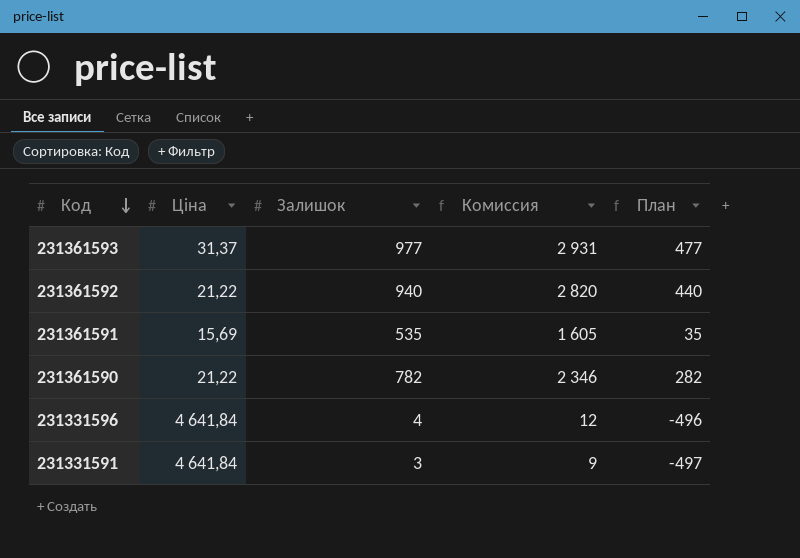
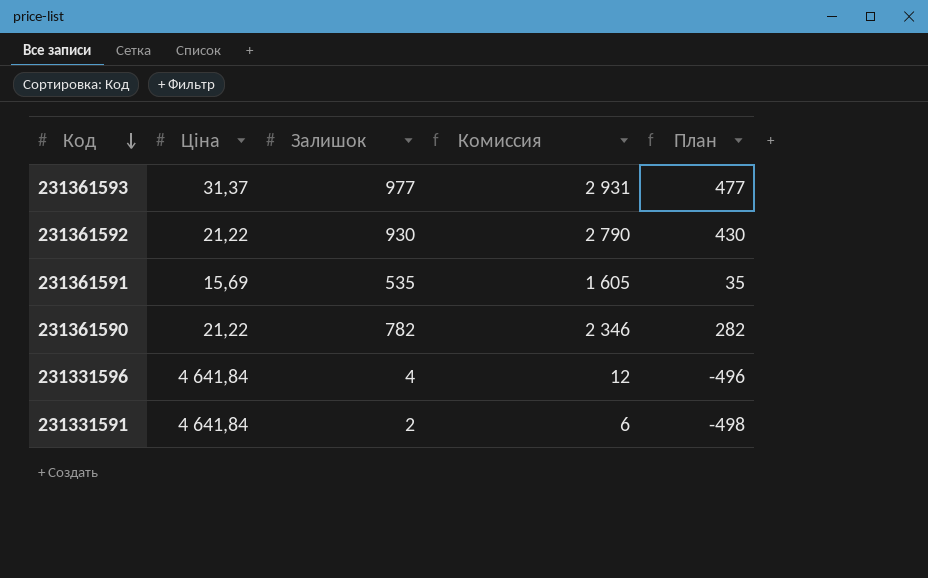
231361592 | Залишок: 940 -> 930
231361592 | Комиссия: 2 820 -> 2 790
231361592 | План: 440 -> 430
231331591 | Залишок: 3 -> 2
231331591 | Комиссия: 9 -> 6
231331591 | План: -497 -> -498

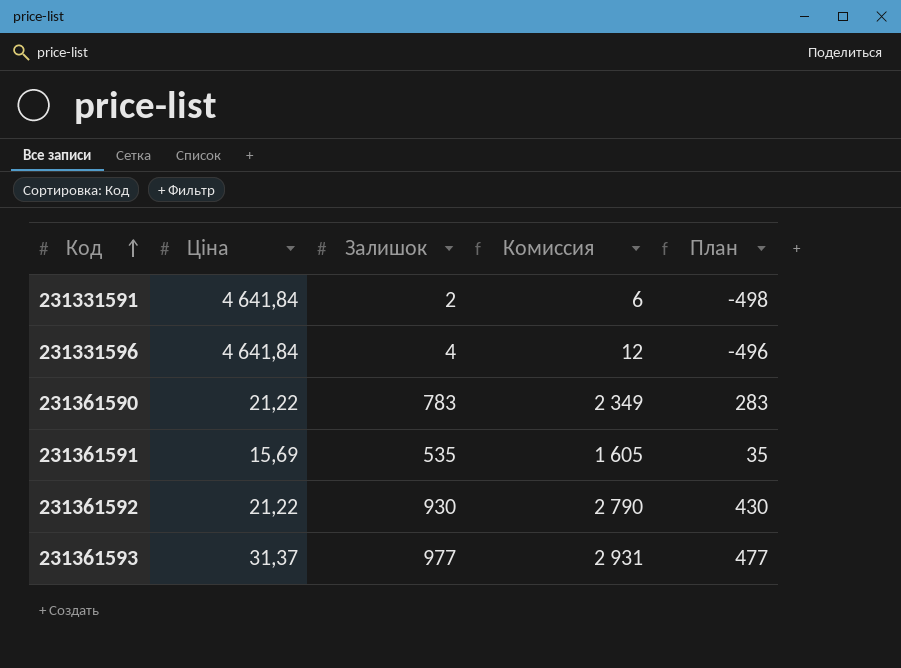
row order: Код descending -> Код ascending
231361590 | Залишок: 782 -> 783
231361590 | Комиссия: 2 346 -> 2 349
231361590 | План: 282 -> 283

